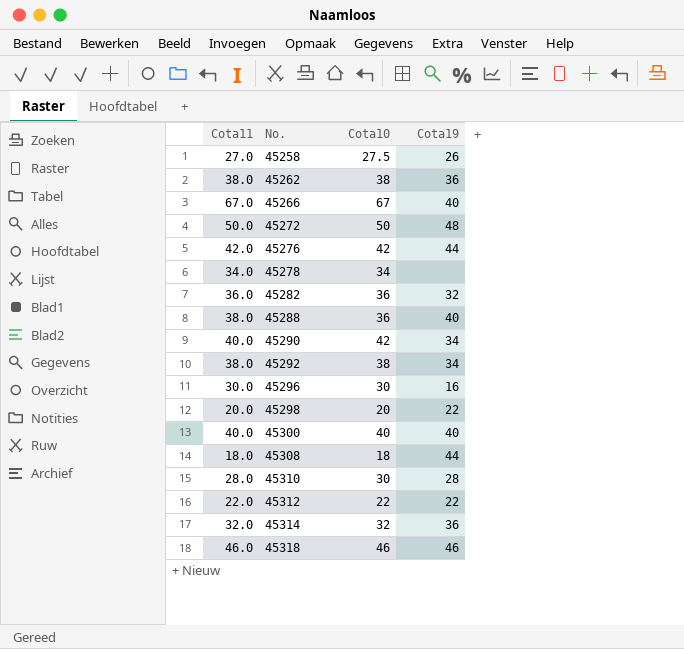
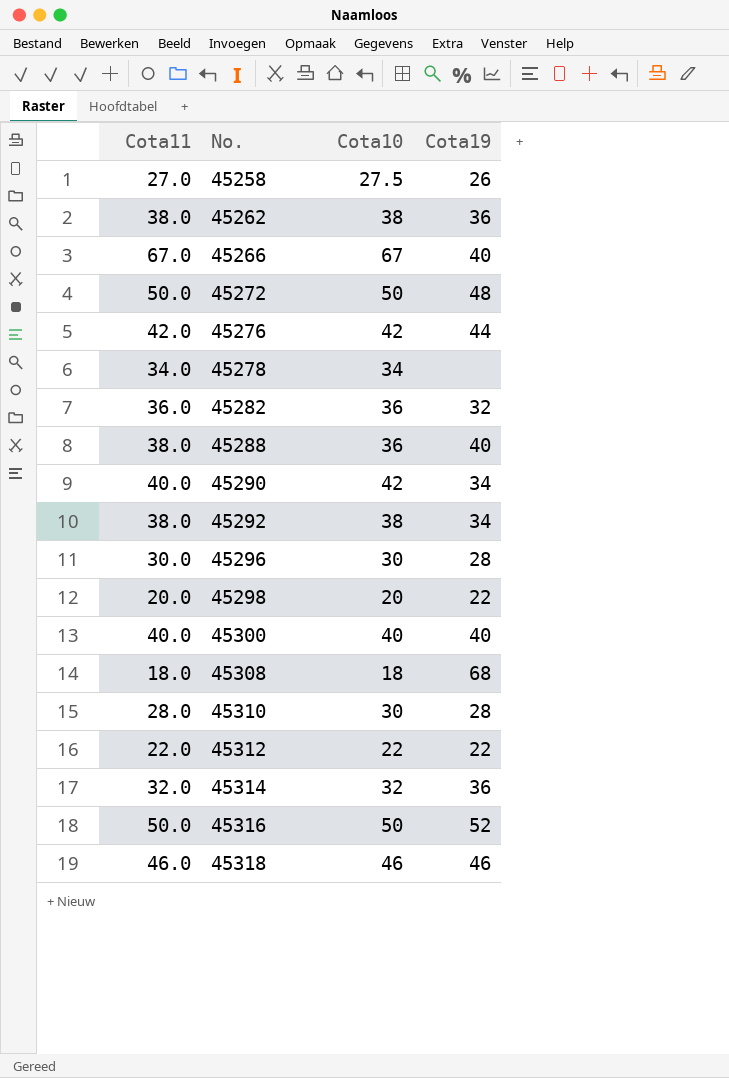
45296 | Cota19: 16 -> 28
45308 | Cota19: 44 -> 68
row 45316: none -> 50.0 | 50 | 52

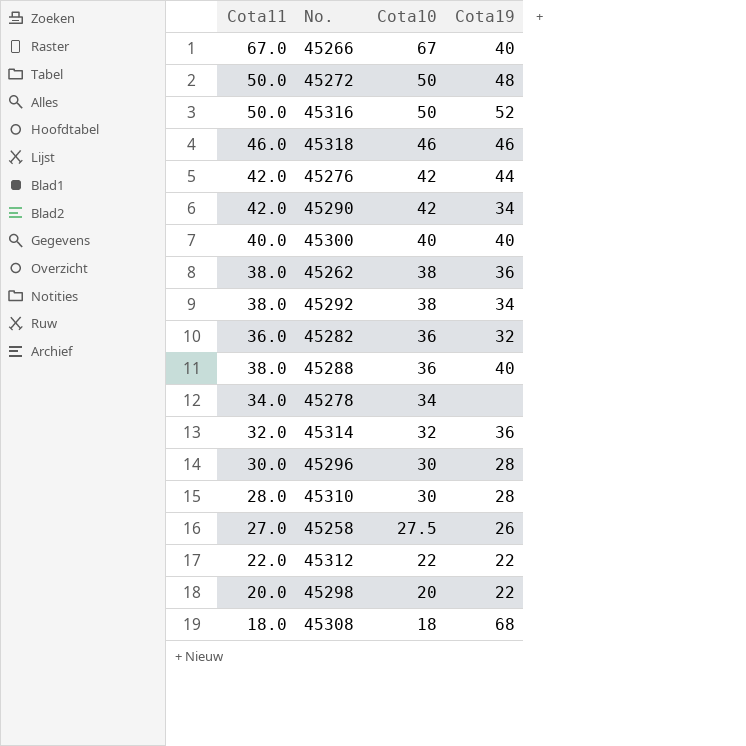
row order: No. ascending -> Cota10 descending
45290 | Cota11: 40.0 -> 42.0

